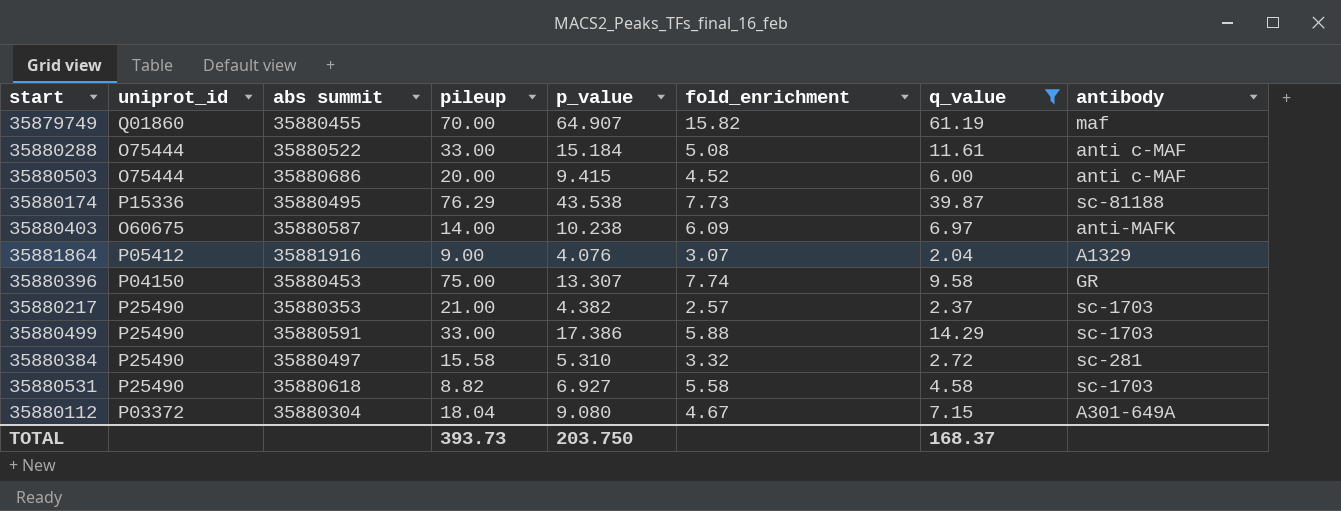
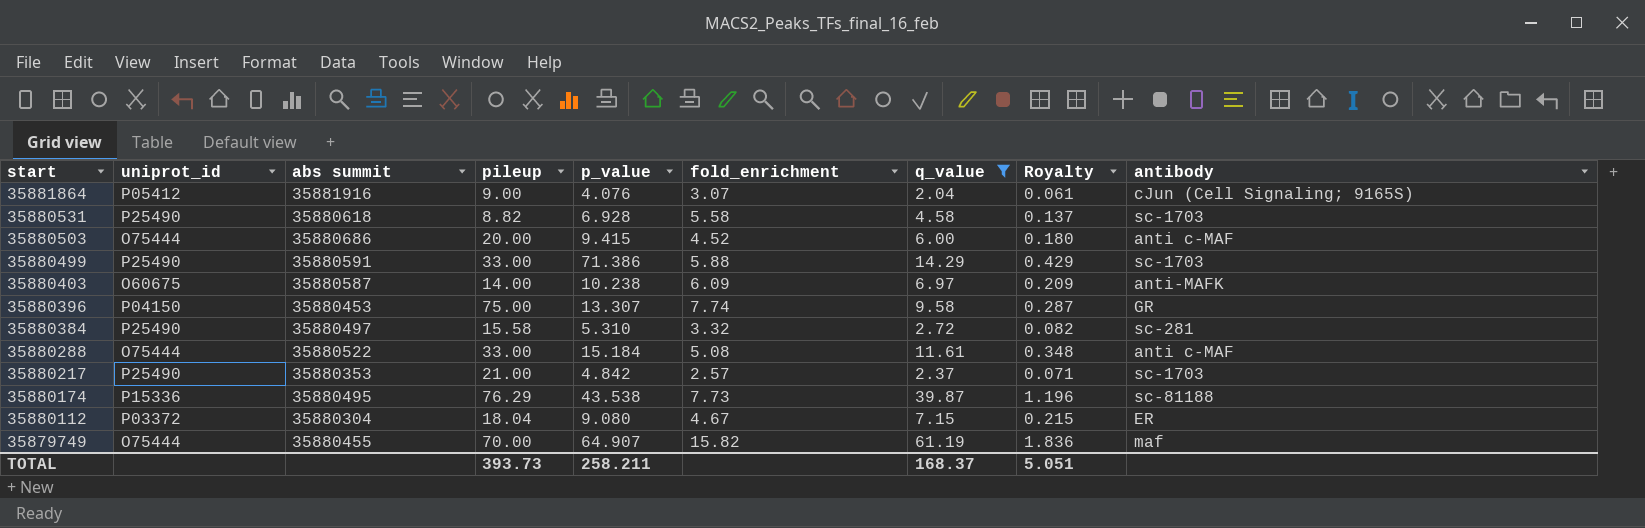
row order: none -> start descending
column Royalty | formula: none -> [q_value] * 0.03
35881864 | antibody: A1329 -> cJun (Cell Signaling; 9165S)
35880531 | p_value: 6.927 -> 6.928
35880499 | p_value: 17.386 -> 71.386
35880217 | p_value: 4.382 -> 4.842
35880112 | antibody: A301-649A -> ER
35879749 | uniprot_id: Q01860 -> O75444
TOTAL | p_value: 203.750 -> 258.211

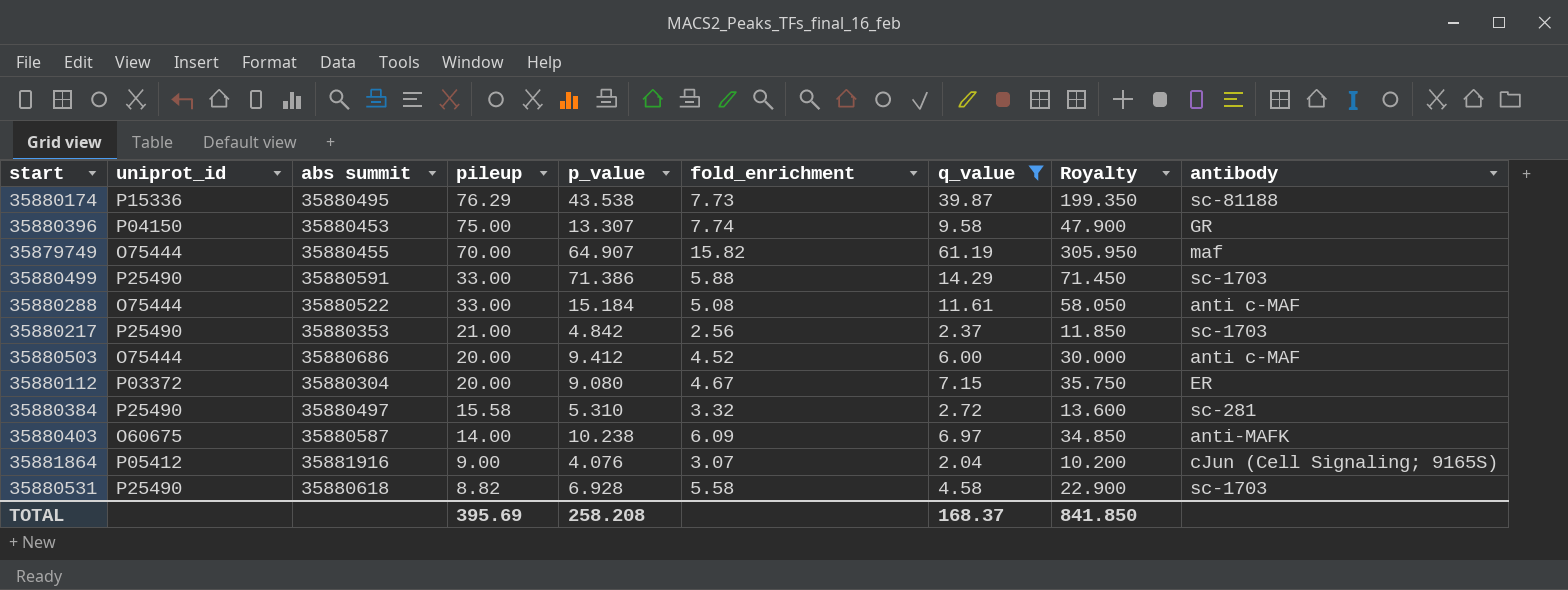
row order: start descending -> pileup descending
column Royalty | formula: [q_value] * 0.03 -> [q_value] * 5
35880217 | fold_enrichment: 2.57 -> 2.56
35880503 | p_value: 9.415 -> 9.412
35880112 | pileup: 18.04 -> 20.00
TOTAL | pileup: 393.73 -> 395.69
TOTAL | p_value: 258.211 -> 258.208
TOTAL | Royalty: 5.051 -> 841.850

